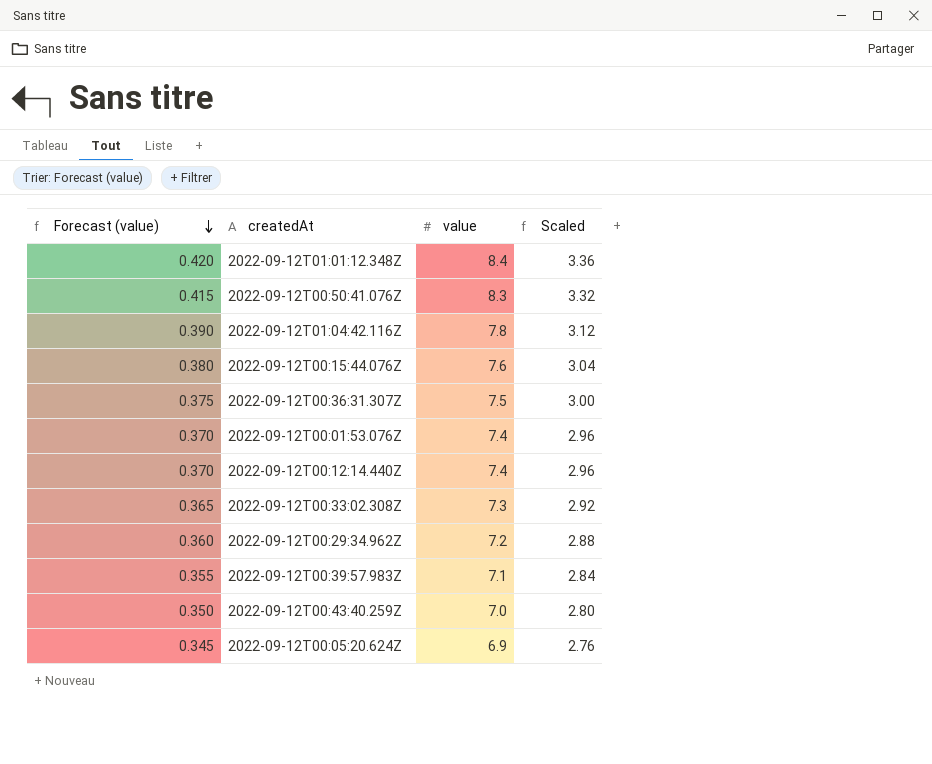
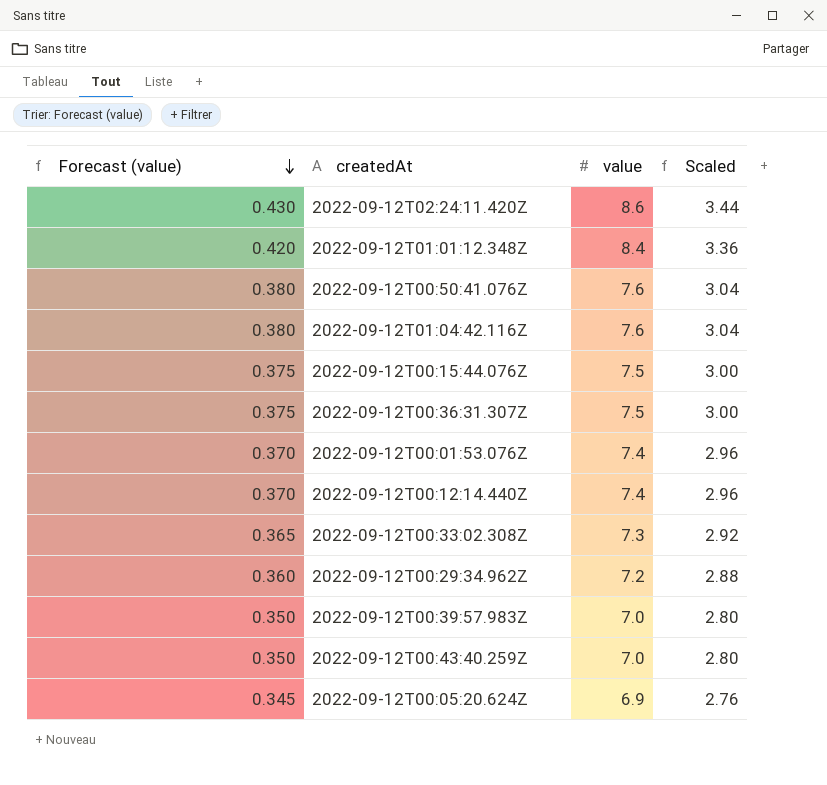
row 2022-09-12T02:24:11.420Z: none -> 0.430 | 8.6 | 3.44
2022-09-12T00:50:41.076Z | Forecast (value): 0.415 -> 0.380
2022-09-12T00:50:41.076Z | value: 8.3 -> 7.6
2022-09-12T00:50:41.076Z | Scaled: 3.32 -> 3.04
2022-09-12T01:04:42.116Z | Forecast (value): 0.390 -> 0.380
2022-09-12T01:04:42.116Z | value: 7.8 -> 7.6
2022-09-12T01:04:42.116Z | Scaled: 3.12 -> 3.04
2022-09-12T00:15:44.076Z | Forecast (value): 0.380 -> 0.375
2022-09-12T00:15:44.076Z | value: 7.6 -> 7.5
2022-09-12T00:15:44.076Z | Scaled: 3.04 -> 3.00
2022-09-12T00:39:57.983Z | Forecast (value): 0.355 -> 0.350
2022-09-12T00:39:57.983Z | value: 7.1 -> 7.0
2022-09-12T00:39:57.983Z | Scaled: 2.84 -> 2.80

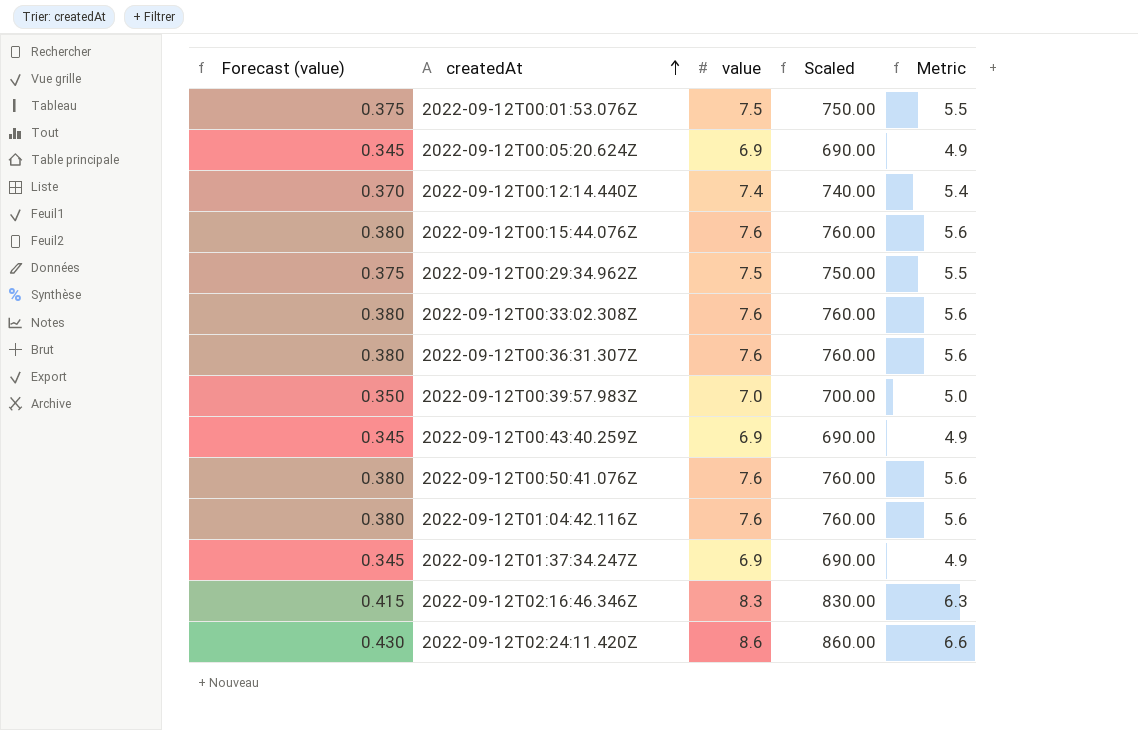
row order: Forecast (value) descending -> createdAt ascending
column Scaled | formula: [value] * 0.4 -> [value] * 100
column Metric | formula: none -> [value] - 2
row 2022-09-12T01:01:12.348Z: 0.420 | 8.4 | 3.36 -> none
2022-09-12T00:01:53.076Z | Forecast (value): 0.370 -> 0.375
2022-09-12T00:01:53.076Z | value: 7.4 -> 7.5
2022-09-12T00:15:44.076Z | Forecast (value): 0.375 -> 0.380
2022-09-12T00:15:44.076Z | value: 7.5 -> 7.6
2022-09-12T00:29:34.962Z | Forecast (value): 0.360 -> 0.375
2022-09-12T00:29:34.962Z | value: 7.2 -> 7.5
2022-09-12T00:33:02.308Z | Forecast (value): 0.365 -> 0.380
2022-09-12T00:33:02.308Z | value: 7.3 -> 7.6
2022-09-12T00:36:31.307Z | Forecast (value): 0.375 -> 0.380
2022-09-12T00:36:31.307Z | value: 7.5 -> 7.6
2022-09-12T00:43:40.259Z | Forecast (value): 0.350 -> 0.345
2022-09-12T00:43:40.259Z | value: 7.0 -> 6.9
row 2022-09-12T01:37:34.247Z: none -> 0.345 | 6.9 | 690.00 | 4.9
row 2022-09-12T02:16:46.346Z: none -> 0.415 | 8.3 | 830.00 | 6.3

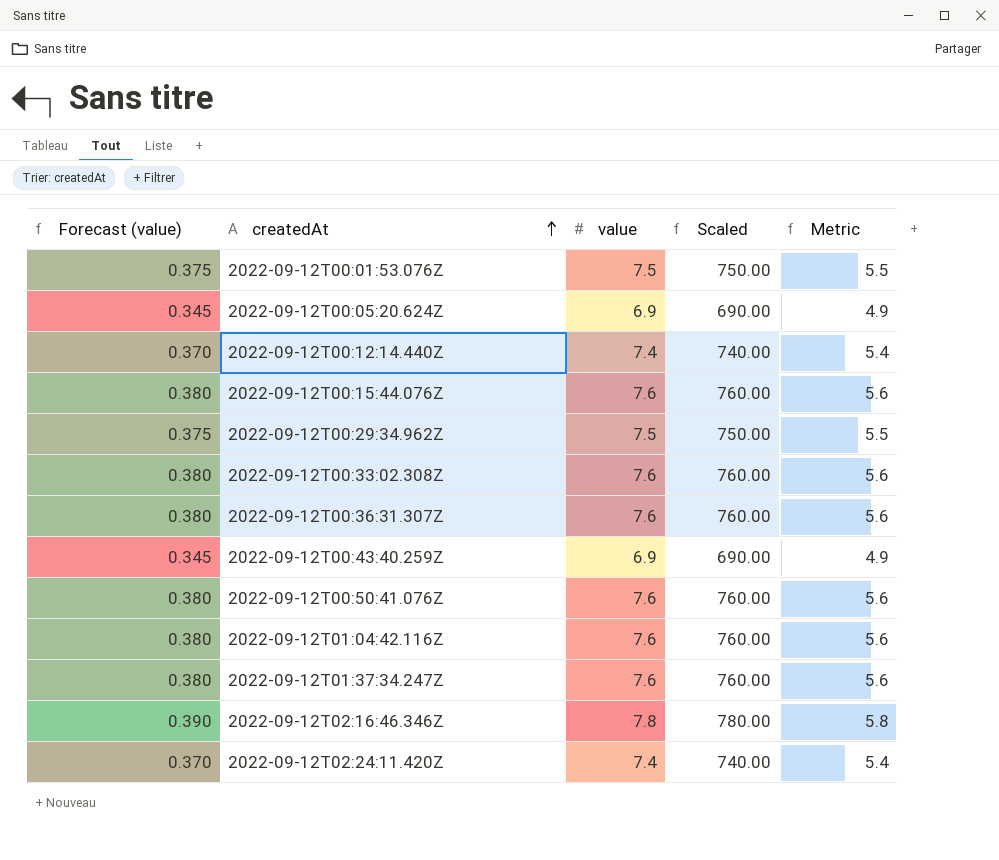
row 2022-09-12T00:39:57.983Z: 0.350 | 7.0 | 700.00 | 5.0 -> none
2022-09-12T01:37:34.247Z | Forecast (value): 0.345 -> 0.380
2022-09-12T01:37:34.247Z | value: 6.9 -> 7.6
2022-09-12T01:37:34.247Z | Scaled: 690.00 -> 760.00
2022-09-12T01:37:34.247Z | Metric: 4.9 -> 5.6
2022-09-12T02:16:46.346Z | Forecast (value): 0.415 -> 0.390
2022-09-12T02:16:46.346Z | value: 8.3 -> 7.8
2022-09-12T02:16:46.346Z | Scaled: 830.00 -> 780.00
2022-09-12T02:16:46.346Z | Metric: 6.3 -> 5.8
2022-09-12T02:24:11.420Z | Forecast (value): 0.430 -> 0.370
2022-09-12T02:24:11.420Z | value: 8.6 -> 7.4
2022-09-12T02:24:11.420Z | Scaled: 860.00 -> 740.00
2022-09-12T02:24:11.420Z | Metric: 6.6 -> 5.4

